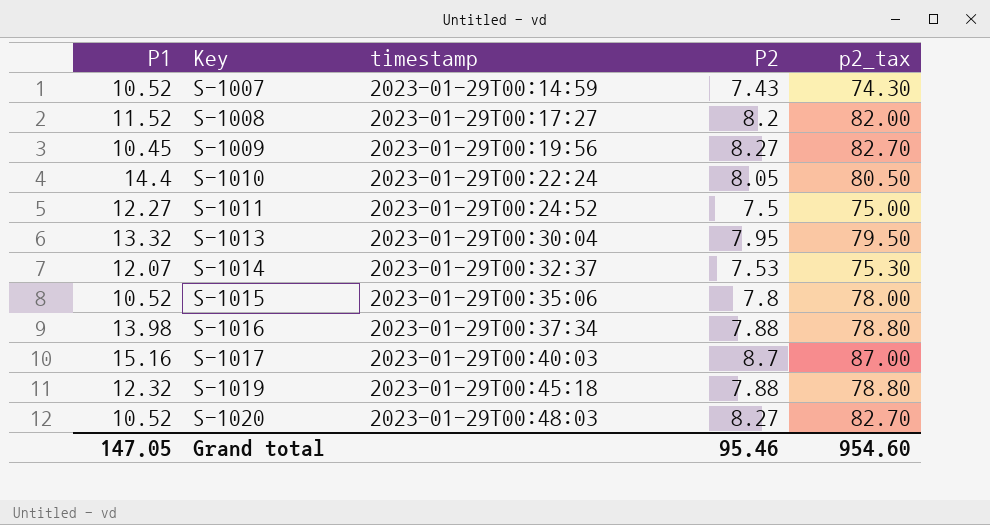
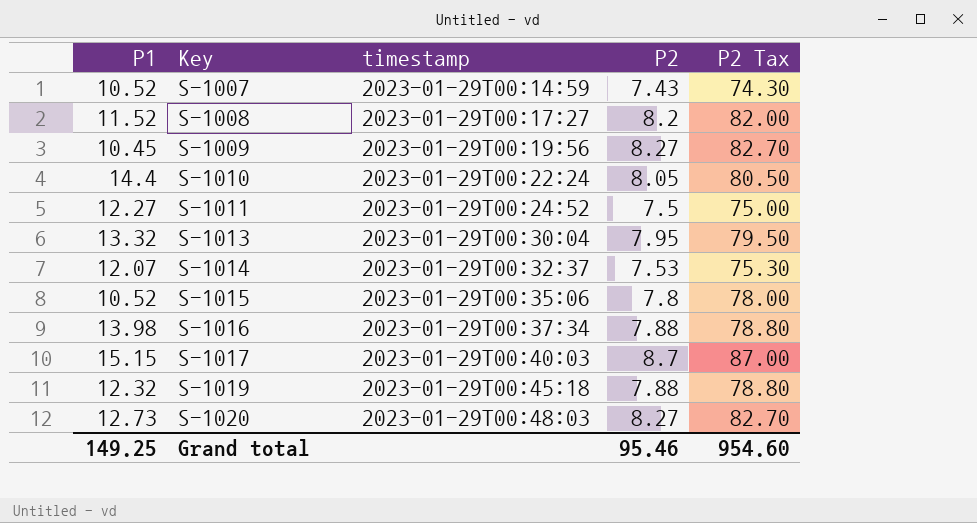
column name: p2_tax -> P2 Tax
S-1017 | P1: 15.16 -> 15.15
S-1020 | P1: 10.52 -> 12.73
Grand total | P1: 147.05 -> 149.25

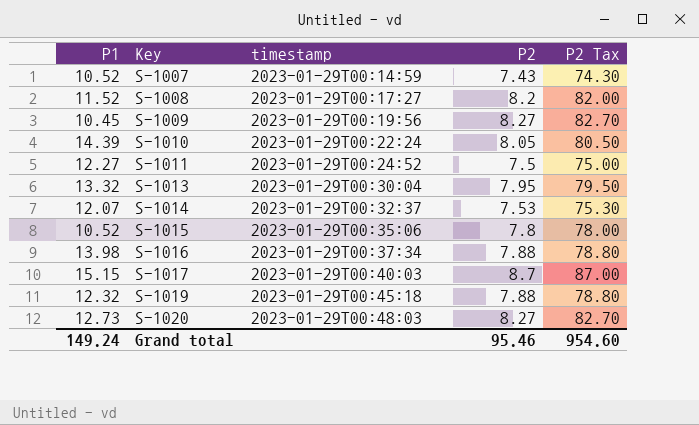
S-1010 | P1: 14.4 -> 14.39
Grand total | P1: 149.25 -> 149.24

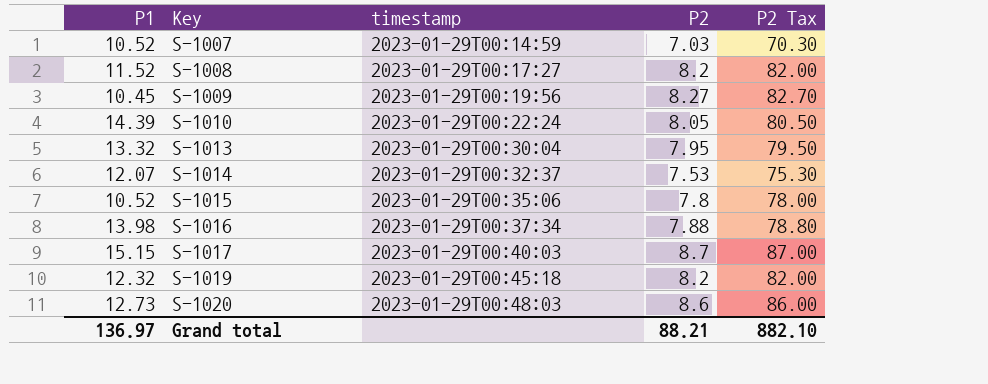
row S-1011: 12.27 | 2023-01-29T00:24:52 | 7.5 | 75.00 -> none
S-1007 | P2: 7.43 -> 7.03
S-1007 | P2 Tax: 74.30 -> 70.30
S-1019 | P2: 7.88 -> 8.2
S-1019 | P2 Tax: 78.80 -> 82.00
S-1020 | P2: 8.27 -> 8.6
S-1020 | P2 Tax: 82.70 -> 86.00
Grand total | P1: 149.24 -> 136.97
Grand total | P2: 95.46 -> 88.21
Grand total | P2 Tax: 954.60 -> 882.10

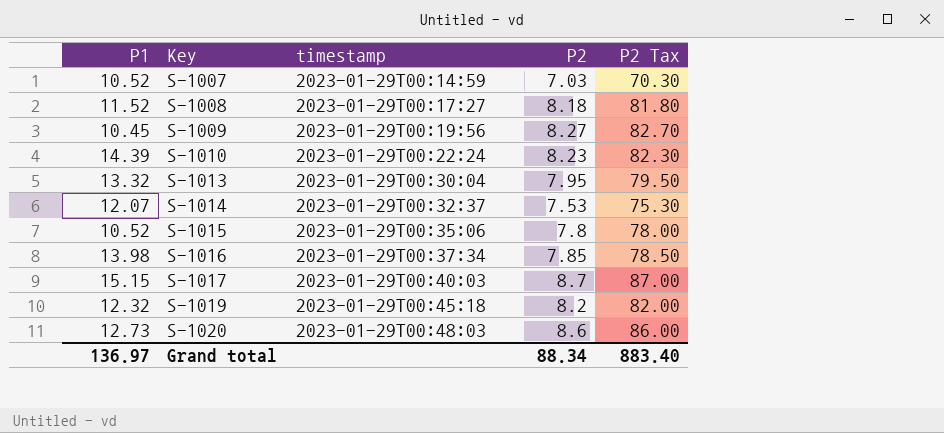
S-1008 | P2: 8.2 -> 8.18
S-1008 | P2 Tax: 82.00 -> 81.80
S-1010 | P2: 8.05 -> 8.23
S-1010 | P2 Tax: 80.50 -> 82.30
S-1016 | P2: 7.88 -> 7.85
S-1016 | P2 Tax: 78.80 -> 78.50
Grand total | P2: 88.21 -> 88.34
Grand total | P2 Tax: 882.10 -> 883.40

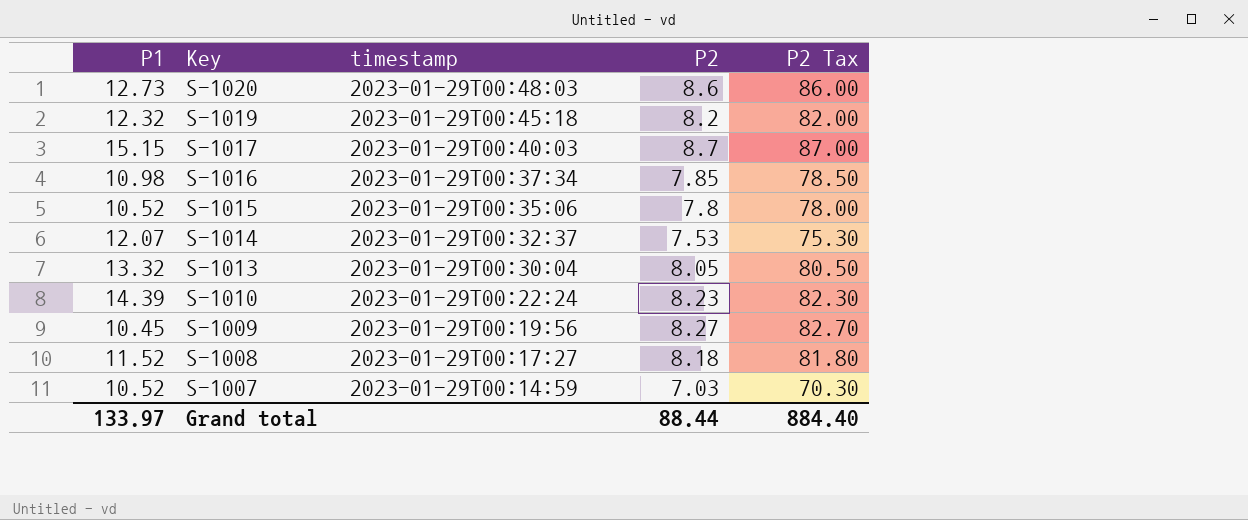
row order: Key ascending -> Key descending
S-1016 | P1: 13.98 -> 10.98
S-1013 | P2: 7.95 -> 8.05
S-1013 | P2 Tax: 79.50 -> 80.50
Grand total | P1: 136.97 -> 133.97
Grand total | P2: 88.34 -> 88.44
Grand total | P2 Tax: 883.40 -> 884.40

